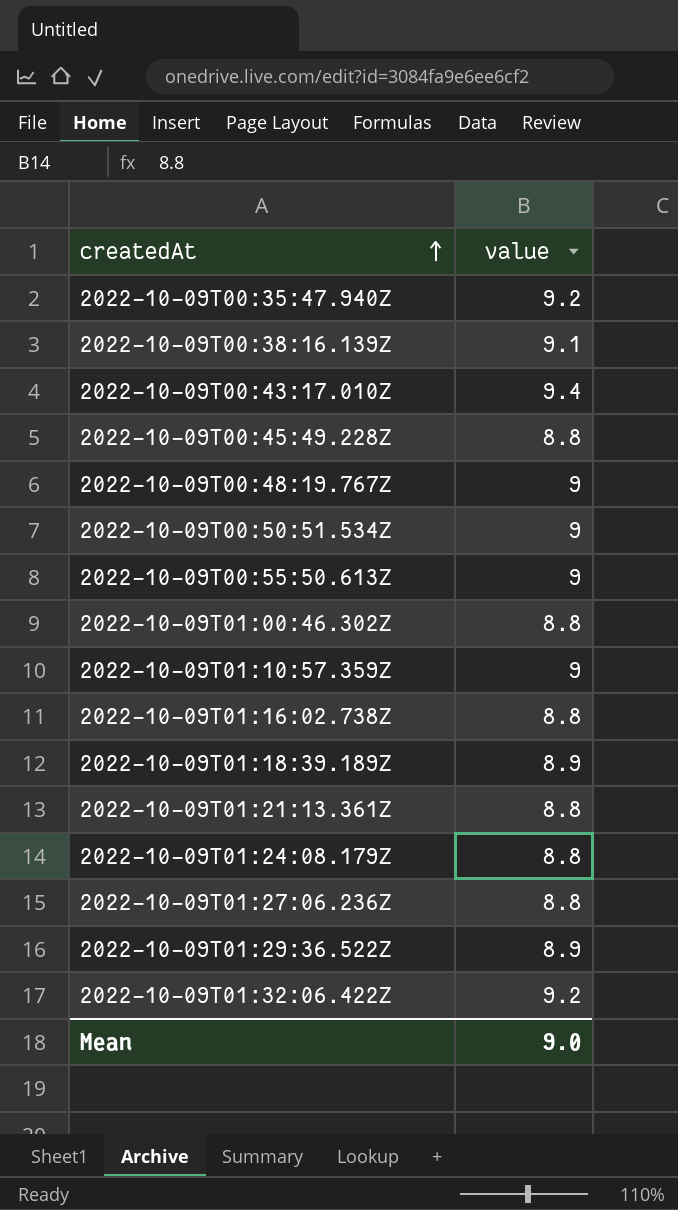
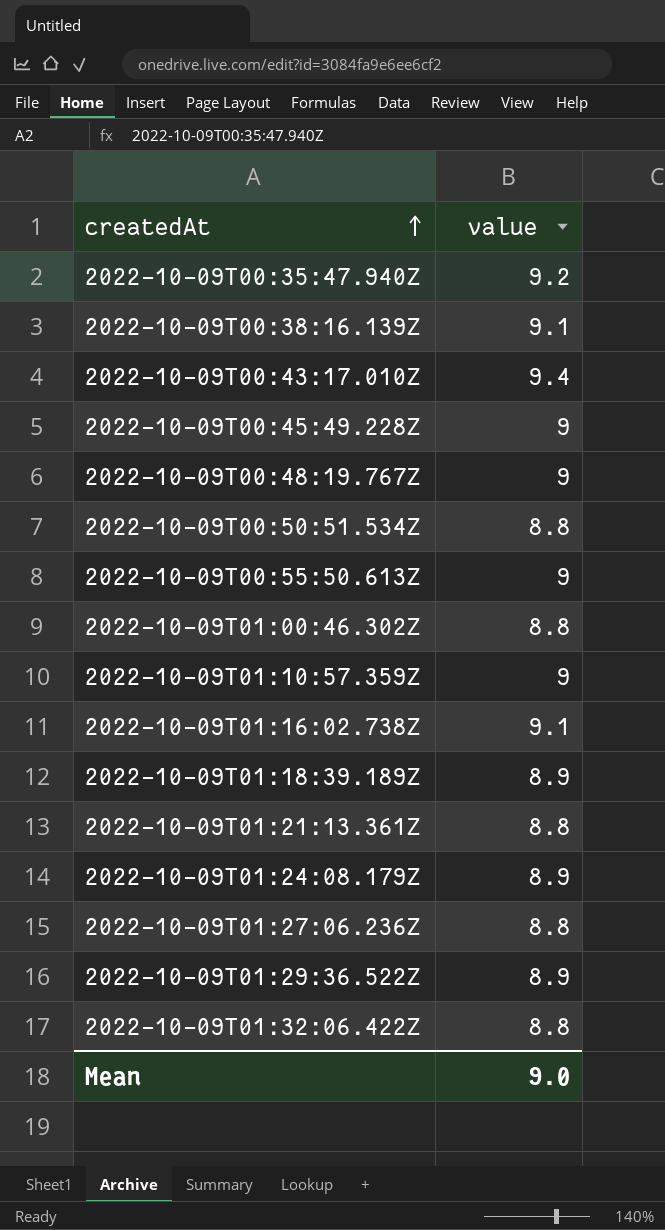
2022-10-09T00:45:49.228Z | value: 8.8 -> 9
2022-10-09T00:50:51.534Z | value: 9 -> 8.8
2022-10-09T01:16:02.738Z | value: 8.8 -> 9.1
2022-10-09T01:24:08.179Z | value: 8.8 -> 8.9
2022-10-09T01:32:06.422Z | value: 9.2 -> 8.8

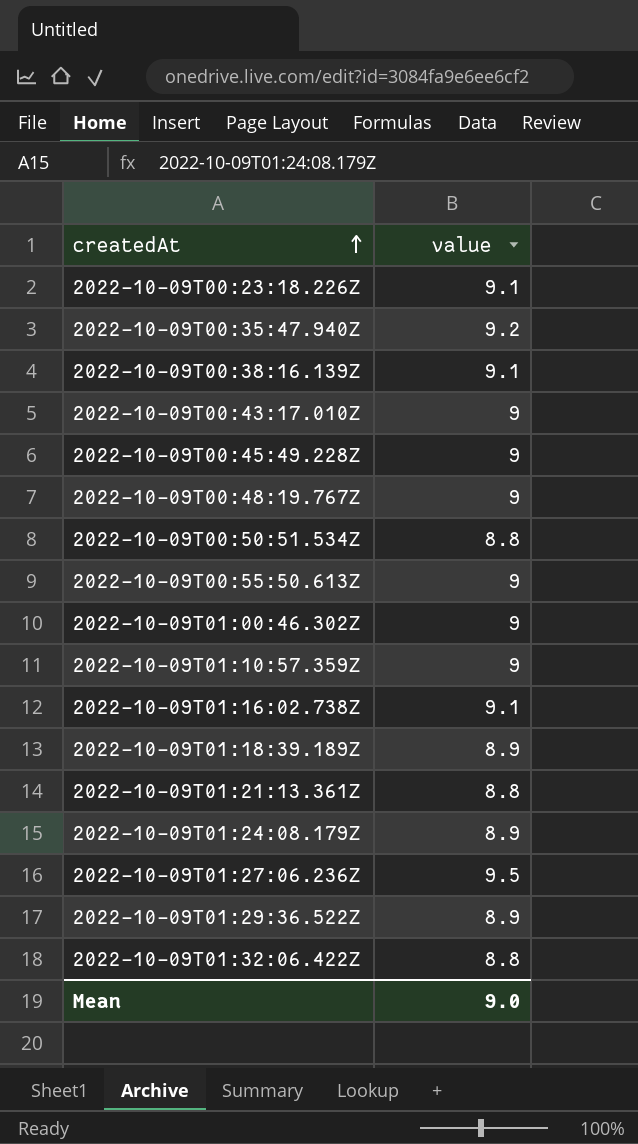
row 2022-10-09T00:23:18.226Z: none -> 9.1
2022-10-09T00:43:17.010Z | value: 9.4 -> 9
2022-10-09T01:00:46.302Z | value: 8.8 -> 9
2022-10-09T01:27:06.236Z | value: 8.8 -> 9.5

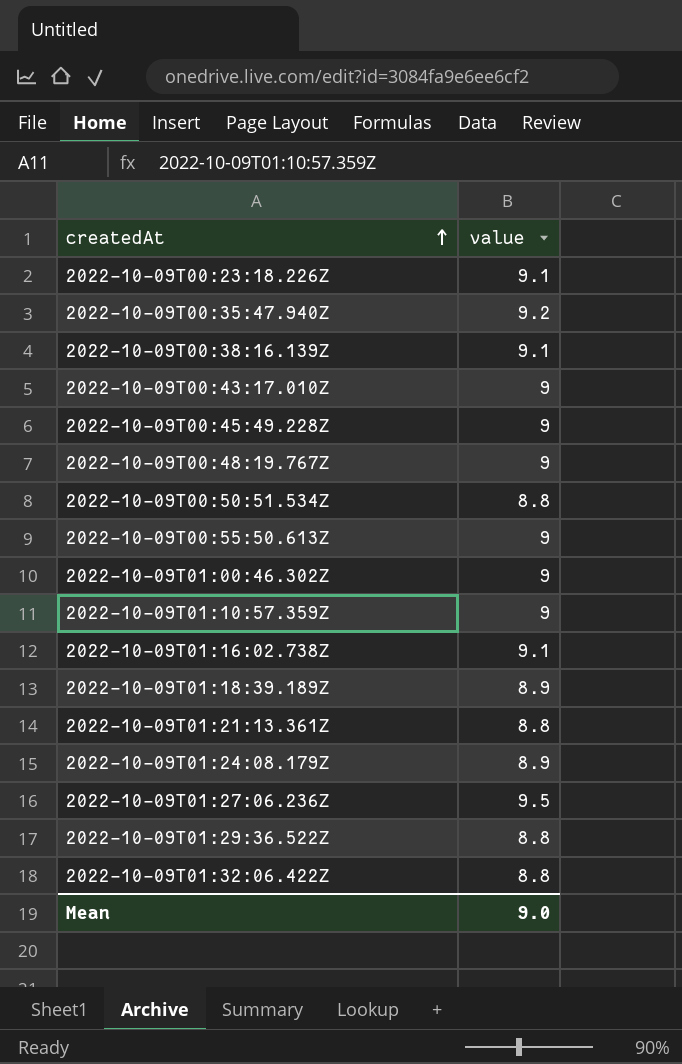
2022-10-09T01:29:36.522Z | value: 8.9 -> 8.8

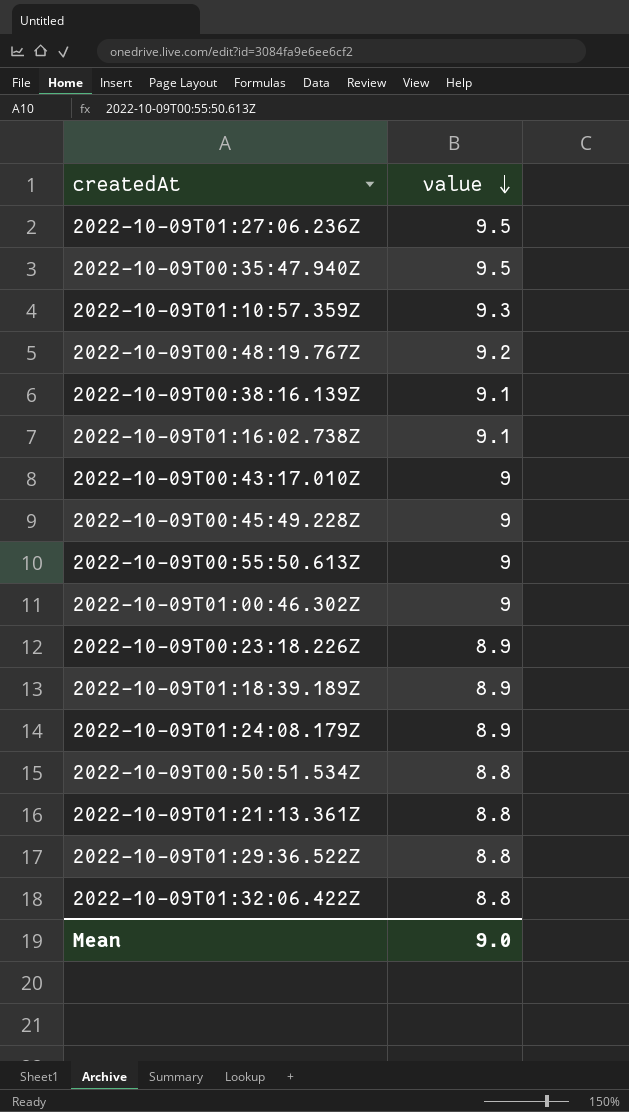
row order: createdAt ascending -> value descending
2022-10-09T00:35:47.940Z | value: 9.2 -> 9.5
2022-10-09T01:10:57.359Z | value: 9 -> 9.3
2022-10-09T00:48:19.767Z | value: 9 -> 9.2
2022-10-09T00:23:18.226Z | value: 9.1 -> 8.9

